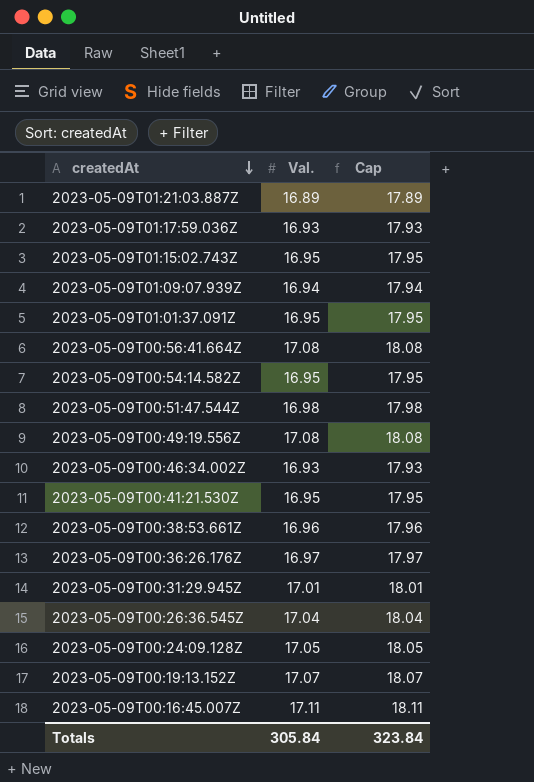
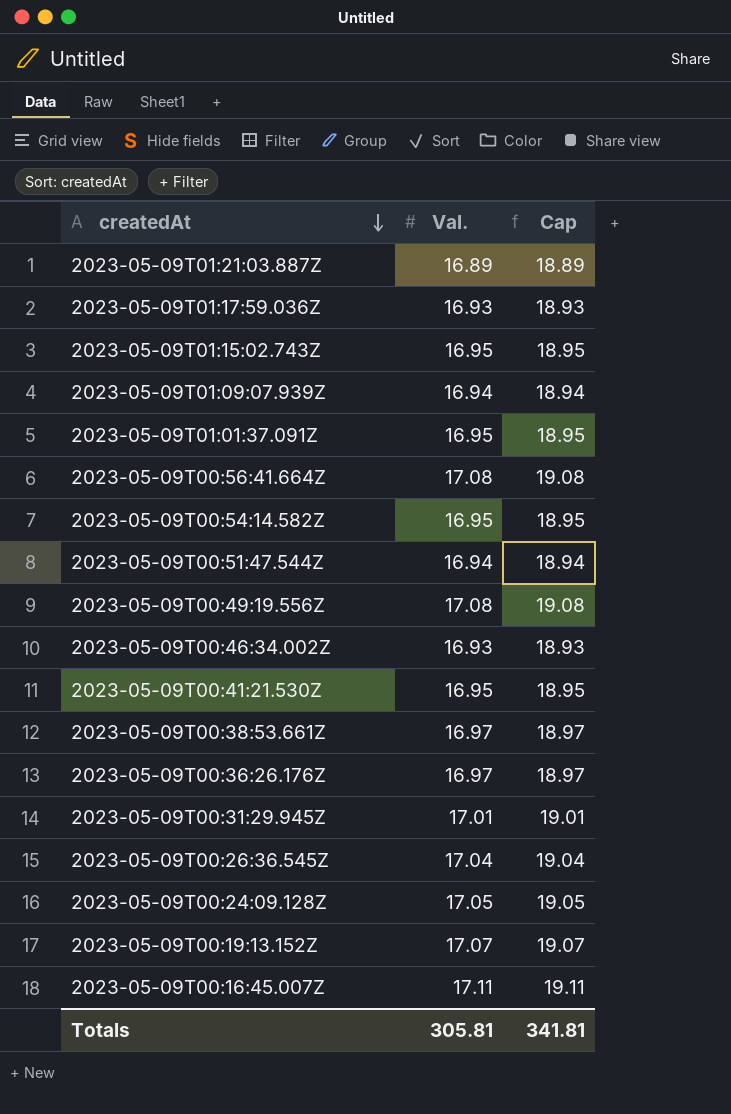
column Cap | formula: [Val.] + 1 -> [Val.] + 2
2023-05-09T00:51:47.544Z | Val.: 16.98 -> 16.94
2023-05-09T00:38:53.661Z | Val.: 16.96 -> 16.97
Totals | Val.: 305.84 -> 305.81
Totals | Cap: 323.84 -> 341.81

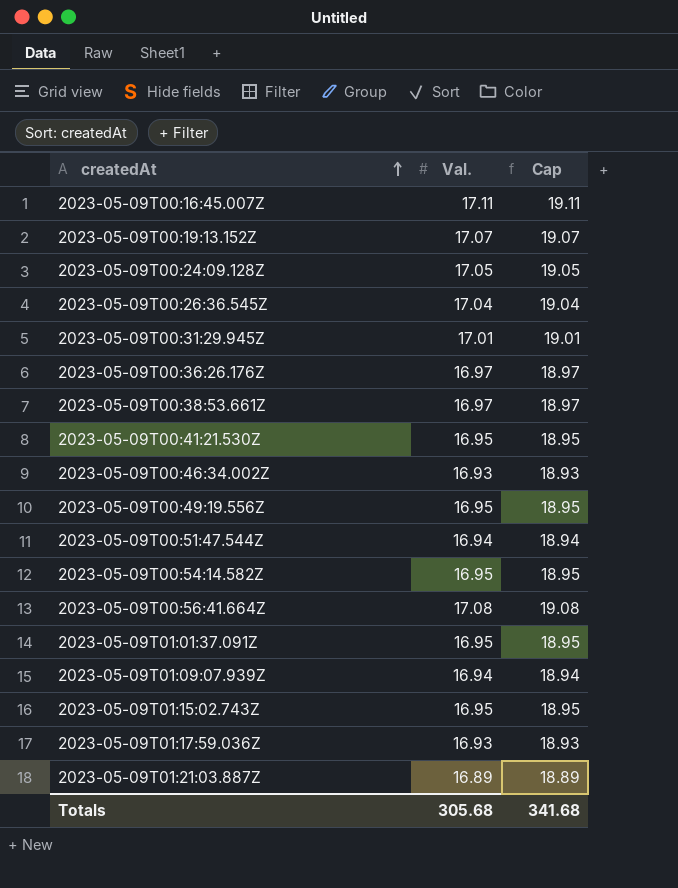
row order: createdAt descending -> createdAt ascending
2023-05-09T00:49:19.556Z | Val.: 17.08 -> 16.95
2023-05-09T00:49:19.556Z | Cap: 19.08 -> 18.95
Totals | Val.: 305.81 -> 305.68
Totals | Cap: 341.81 -> 341.68

